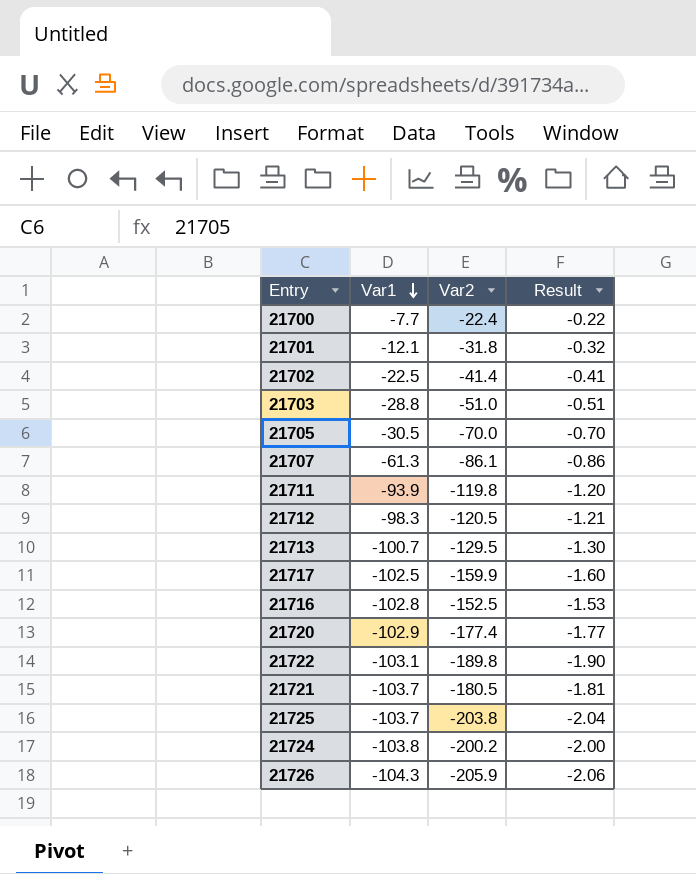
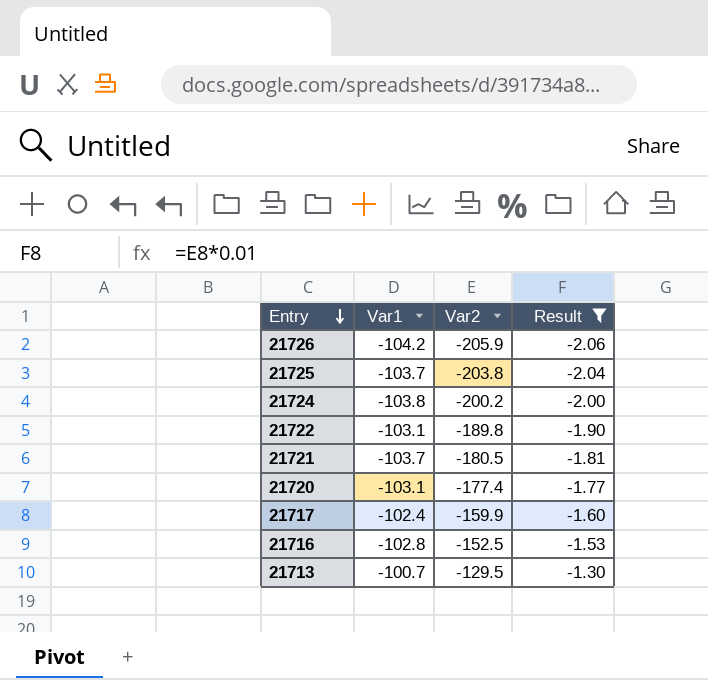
filter: none -> Result <= -1.30
row order: Var1 descending -> Entry descending
21726 | Var1: -104.3 -> -104.2
21720 | Var1: -102.9 -> -103.1
21717 | Var1: -102.5 -> -102.4

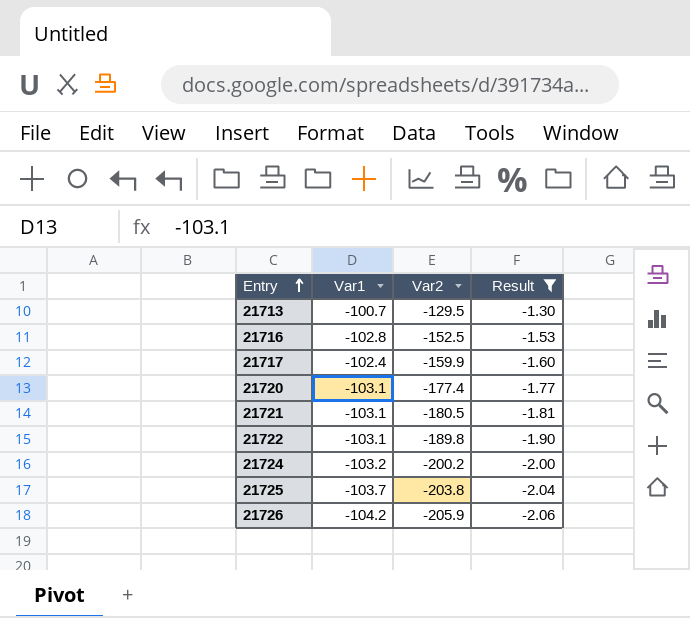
row order: Entry descending -> Entry ascending
21721 | Var1: -103.7 -> -103.1
21724 | Var1: -103.8 -> -103.2

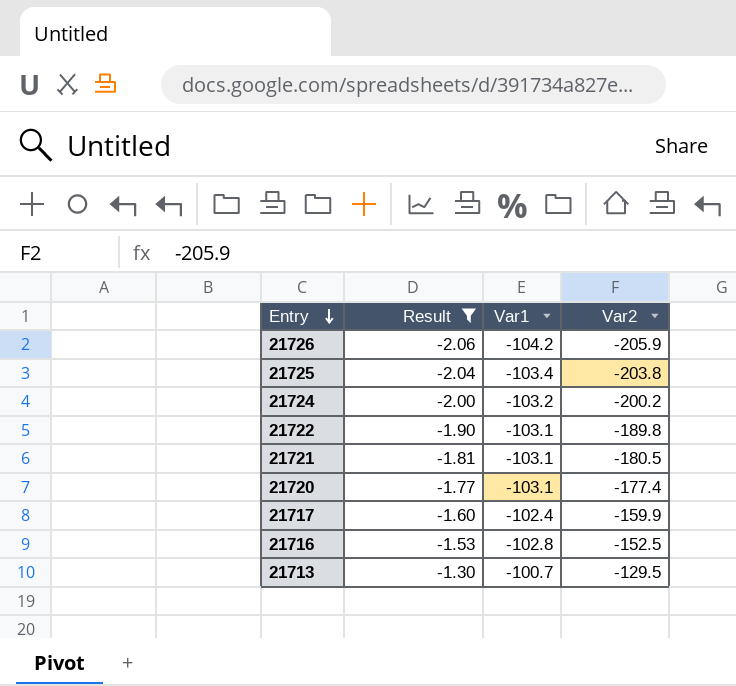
row order: Entry ascending -> Entry descending
column Result | position: 4 -> 2
21725 | Var1: -103.7 -> -103.4

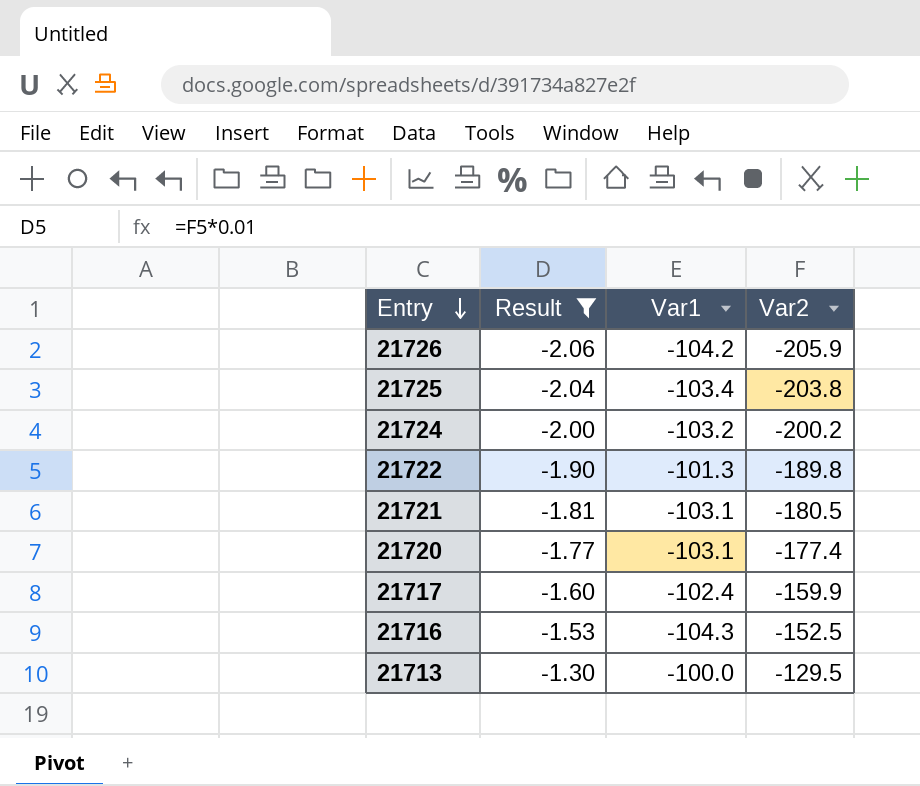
21722 | Var1: -103.1 -> -101.3
21716 | Var1: -102.8 -> -104.3
21713 | Var1: -100.7 -> -100.0

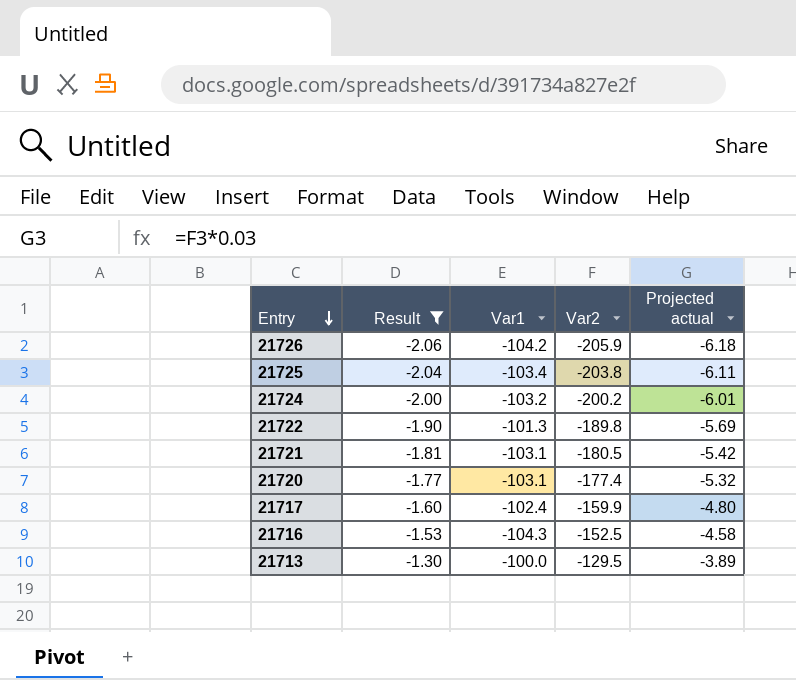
column Projected actual | formula: none -> [Var2] * 0.03

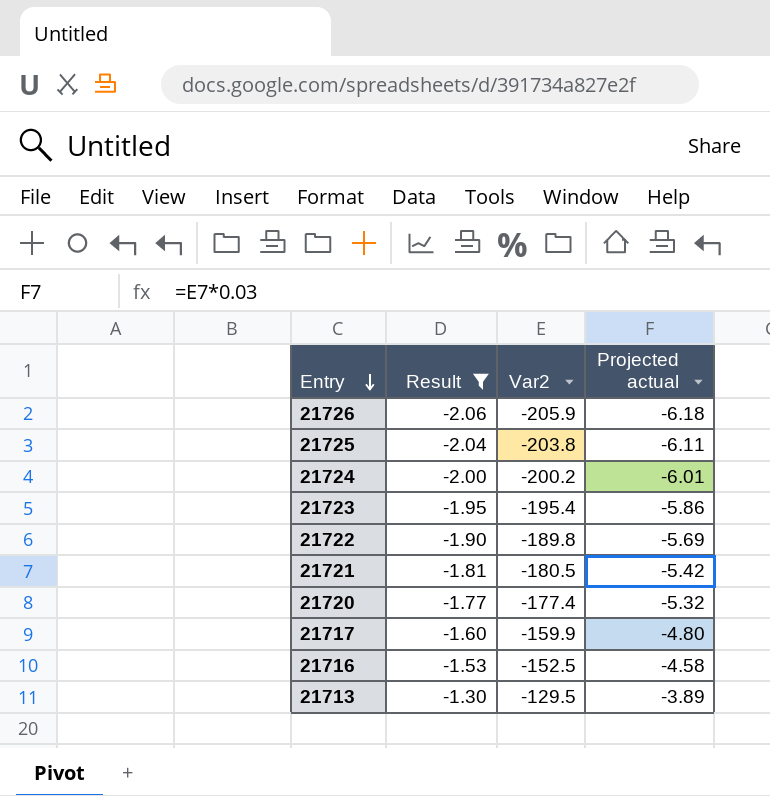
column Var1 | position: 3 -> none
row 21723: none -> -1.95 | -195.4 | -5.86

